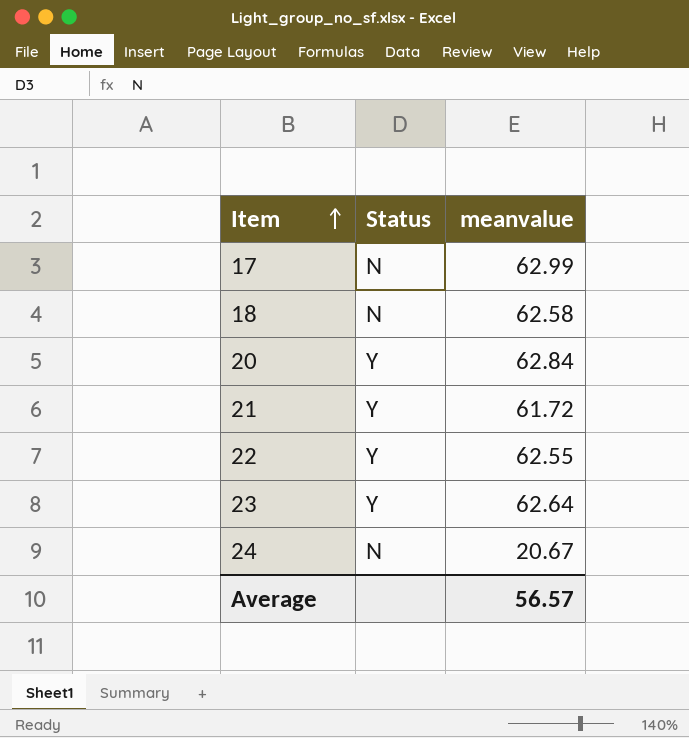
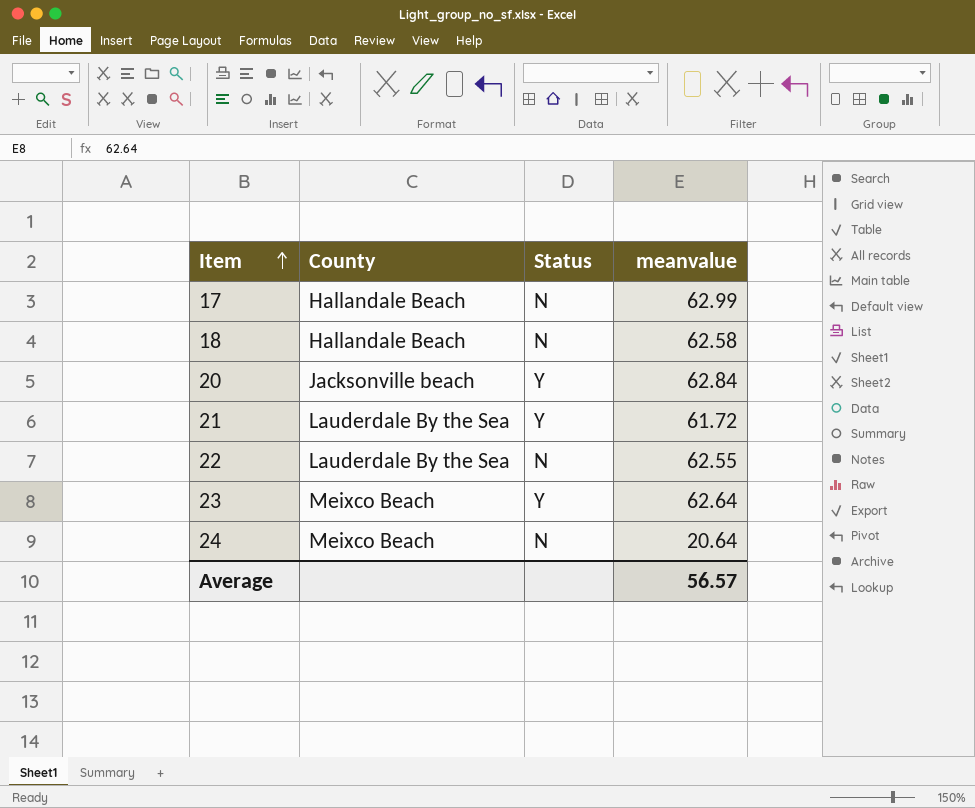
column County | position: none -> 2
22 | Status: Y -> N
24 | meanvalue: 20.67 -> 20.64

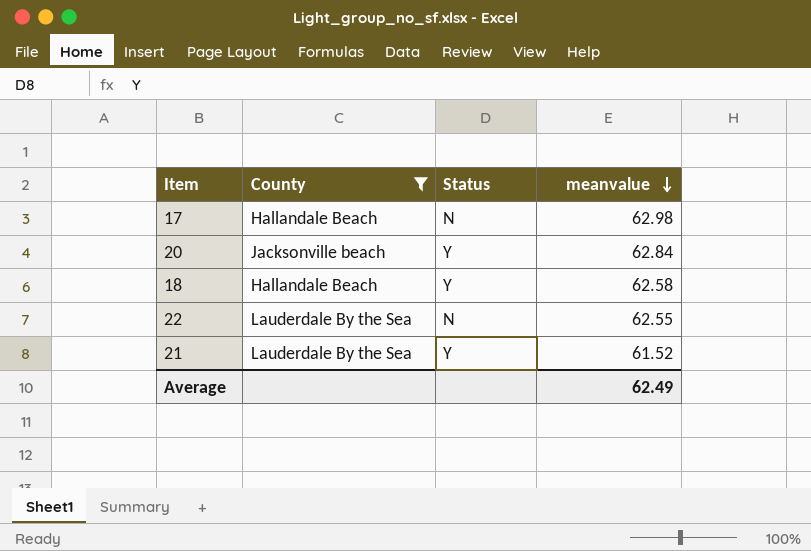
filter: none -> County != Meixco Beach
row order: Item ascending -> meanvalue descending
17 | meanvalue: 62.99 -> 62.98
18 | Status: N -> Y
21 | meanvalue: 61.72 -> 61.52
Average | meanvalue: 56.57 -> 62.49

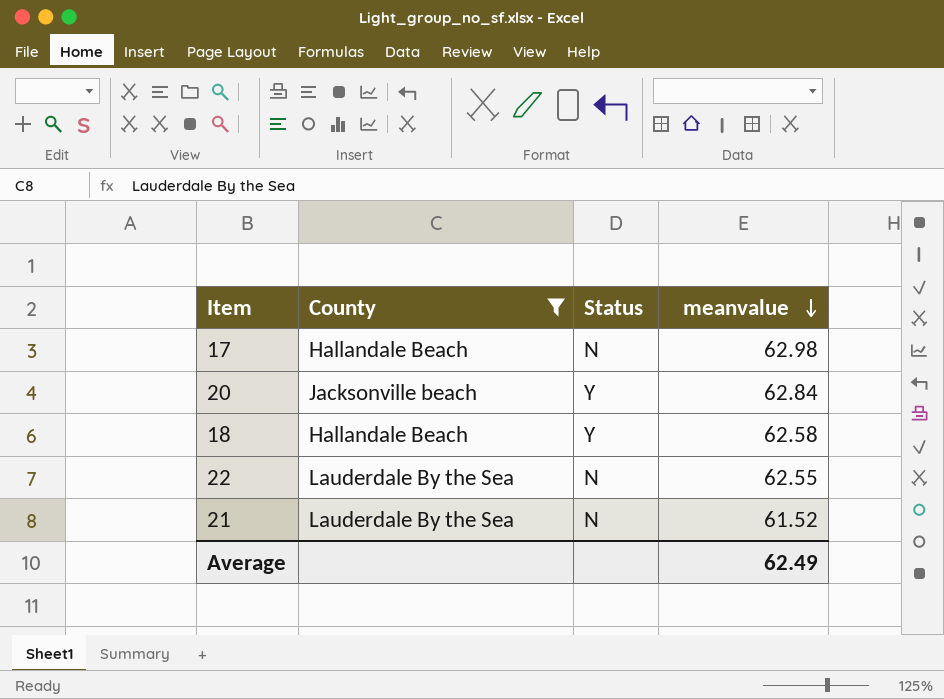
21 | Status: Y -> N

